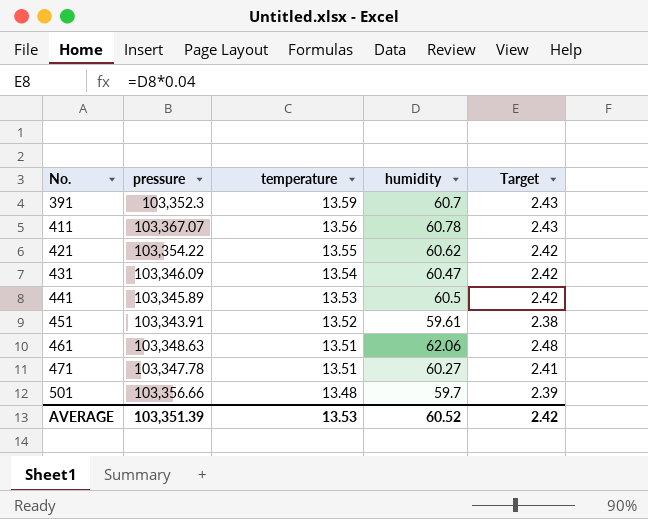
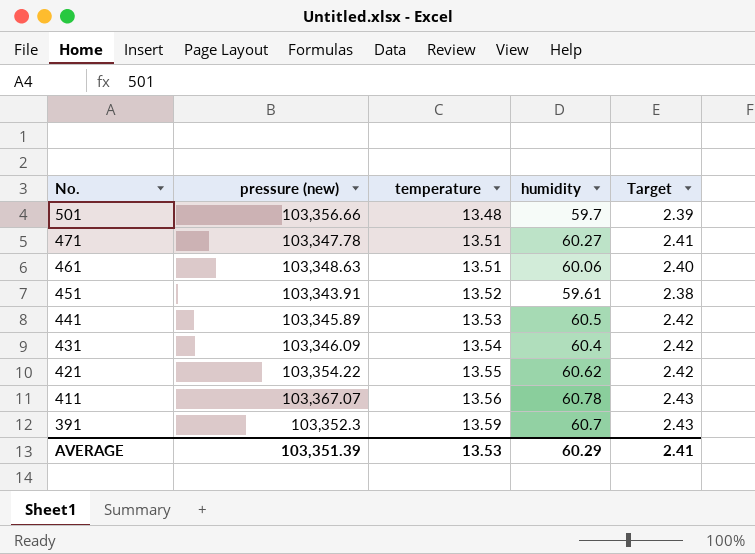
row order: No. ascending -> No. descending
column name: pressure -> pressure (new)
461 | humidity: 62.06 -> 60.06
461 | Target: 2.48 -> 2.40
431 | humidity: 60.47 -> 60.4
AVERAGE | humidity: 60.52 -> 60.29
AVERAGE | Target: 2.42 -> 2.41

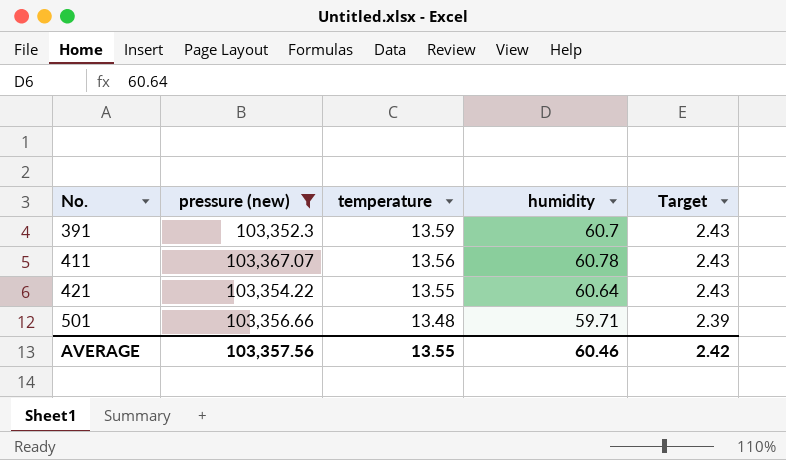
filter: none -> pressure (new) >= 103,352.3
row order: No. descending -> No. ascending
421 | humidity: 60.62 -> 60.64
421 | Target: 2.42 -> 2.43
501 | humidity: 59.7 -> 59.71
AVERAGE | pressure (new): 103,351.39 -> 103,357.56
AVERAGE | temperature: 13.53 -> 13.55
AVERAGE | humidity: 60.29 -> 60.46
AVERAGE | Target: 2.41 -> 2.42

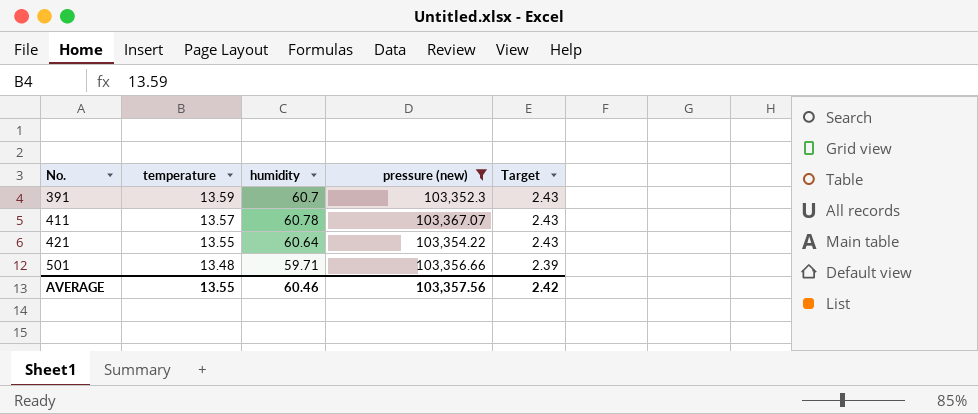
column pressure (new) | position: 2 -> 4
411 | temperature: 13.56 -> 13.57

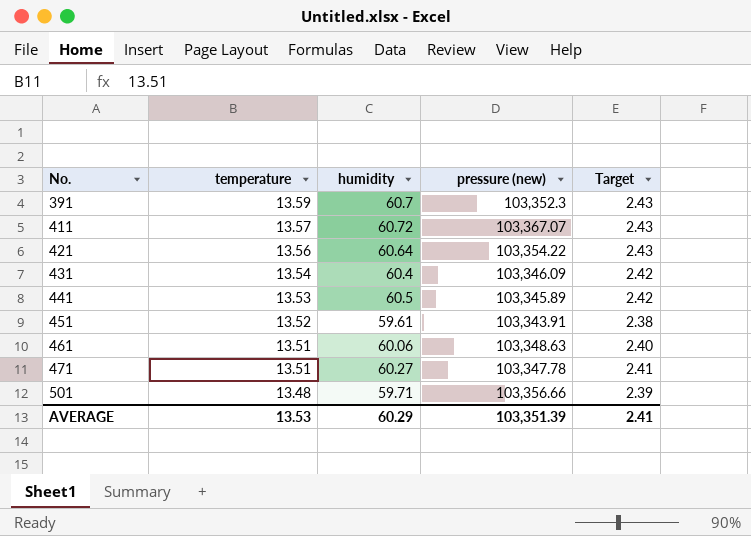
filter: pressure (new) >= 103,352.3 -> none
411 | humidity: 60.78 -> 60.72
421 | temperature: 13.55 -> 13.56
AVERAGE | temperature: 13.55 -> 13.53
AVERAGE | humidity: 60.46 -> 60.29
AVERAGE | pressure (new): 103,357.56 -> 103,351.39
AVERAGE | Target: 2.42 -> 2.41

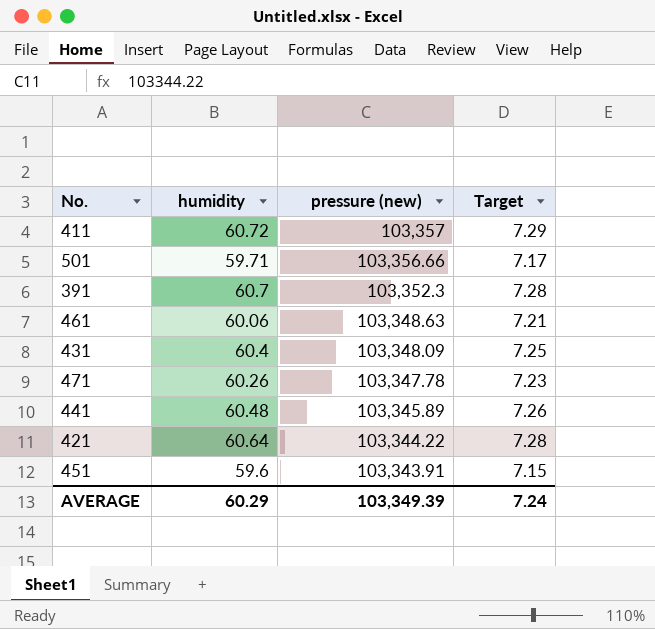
row order: No. ascending -> pressure (new) descending
column temperature | position: 2 -> none
column Target | formula: [humidity] * 0.04 -> [humidity] * 0.12
411 | pressure (new): 103,367.07 -> 103,357
431 | pressure (new): 103,346.09 -> 103,348.09
471 | humidity: 60.27 -> 60.26
441 | humidity: 60.5 -> 60.48
421 | pressure (new): 103,354.22 -> 103,344.22
451 | humidity: 59.61 -> 59.6
AVERAGE | pressure (new): 103,351.39 -> 103,349.39
AVERAGE | Target: 2.41 -> 7.24

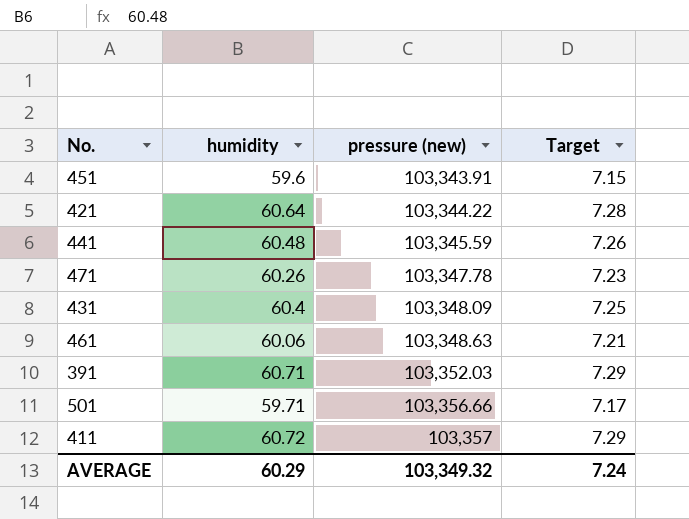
row order: pressure (new) descending -> pressure (new) ascending
441 | pressure (new): 103,345.89 -> 103,345.59
391 | humidity: 60.7 -> 60.71
391 | pressure (new): 103,352.3 -> 103,352.03
391 | Target: 7.28 -> 7.29
AVERAGE | pressure (new): 103,349.39 -> 103,349.32

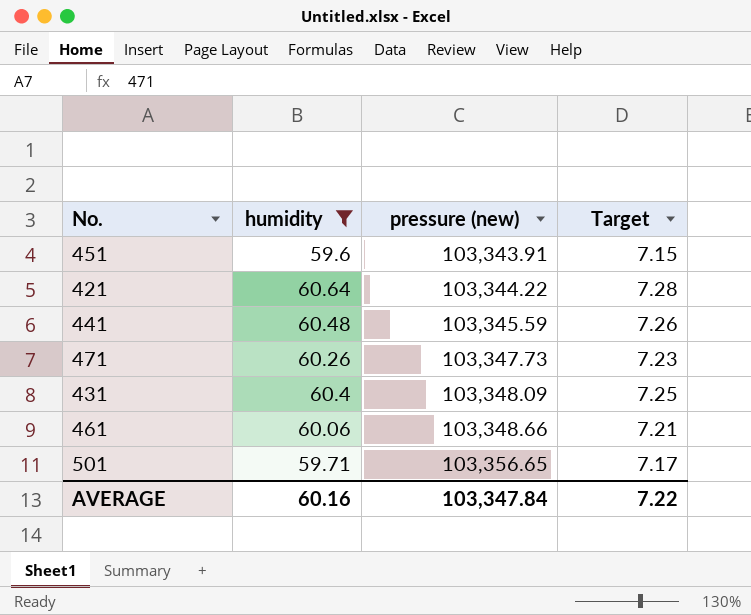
filter: none -> humidity <= 60.64
471 | pressure (new): 103,347.78 -> 103,347.73
461 | pressure (new): 103,348.63 -> 103,348.66
501 | pressure (new): 103,356.66 -> 103,356.65
AVERAGE | humidity: 60.29 -> 60.16
AVERAGE | pressure (new): 103,349.32 -> 103,347.84
AVERAGE | Target: 7.24 -> 7.22

